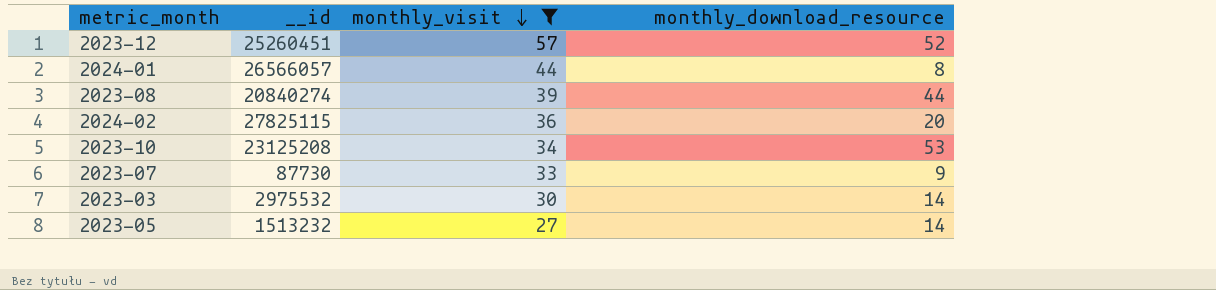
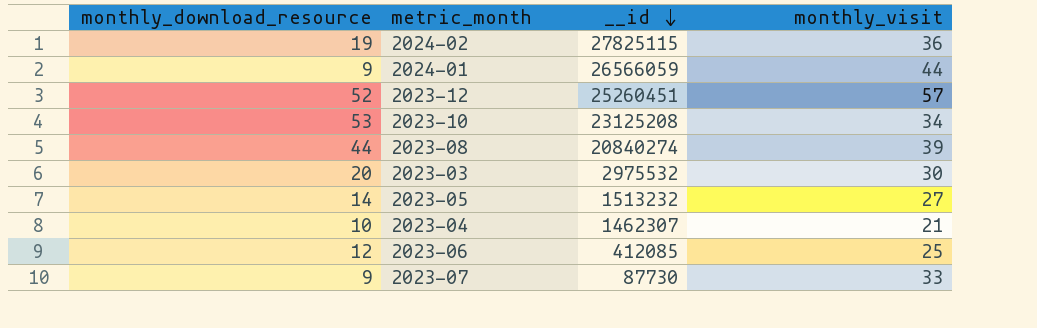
filter: monthly_visit >= 27 -> none
row order: monthly_visit descending -> __id descending
column monthly_download_resource | position: 4 -> 1
2024-02 | monthly_download_resource: 20 -> 19
2024-01 | monthly_download_resource: 8 -> 9
2024-01 | __id: 26566057 -> 26566059
2023-03 | monthly_download_resource: 14 -> 20

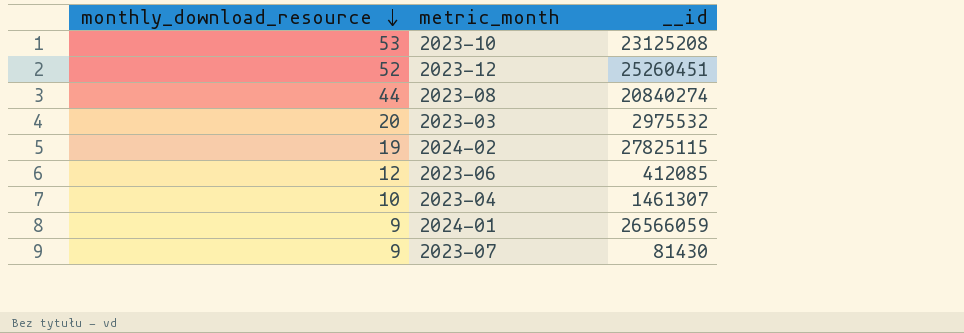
row order: __id descending -> monthly_download_resource descending
column monthly_visit | position: 4 -> none
row 2023-05: 14 | 1513232 | 27 -> none
2023-04 | __id: 1462307 -> 1461307
2023-07 | __id: 87730 -> 81430

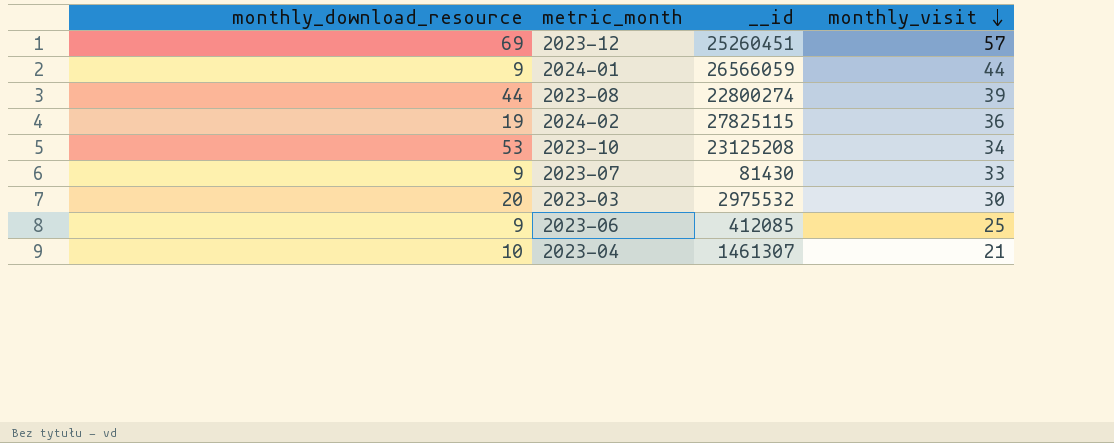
row order: monthly_download_resource descending -> monthly_visit descending
column monthly_visit | position: none -> 4
2023-12 | monthly_download_resource: 52 -> 69
2023-08 | __id: 20840274 -> 22800274
2023-06 | monthly_download_resource: 12 -> 9

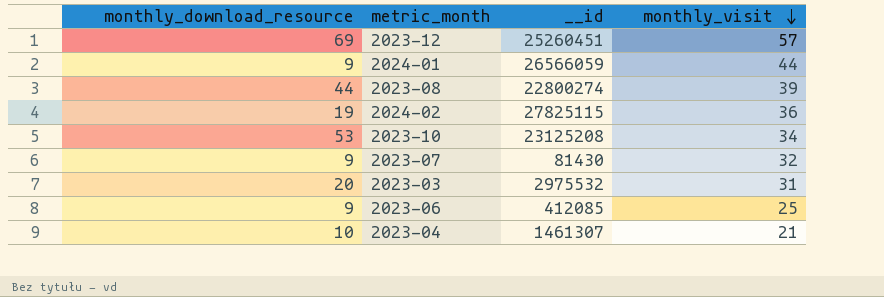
2023-07 | monthly_visit: 33 -> 32
2023-03 | monthly_visit: 30 -> 31

